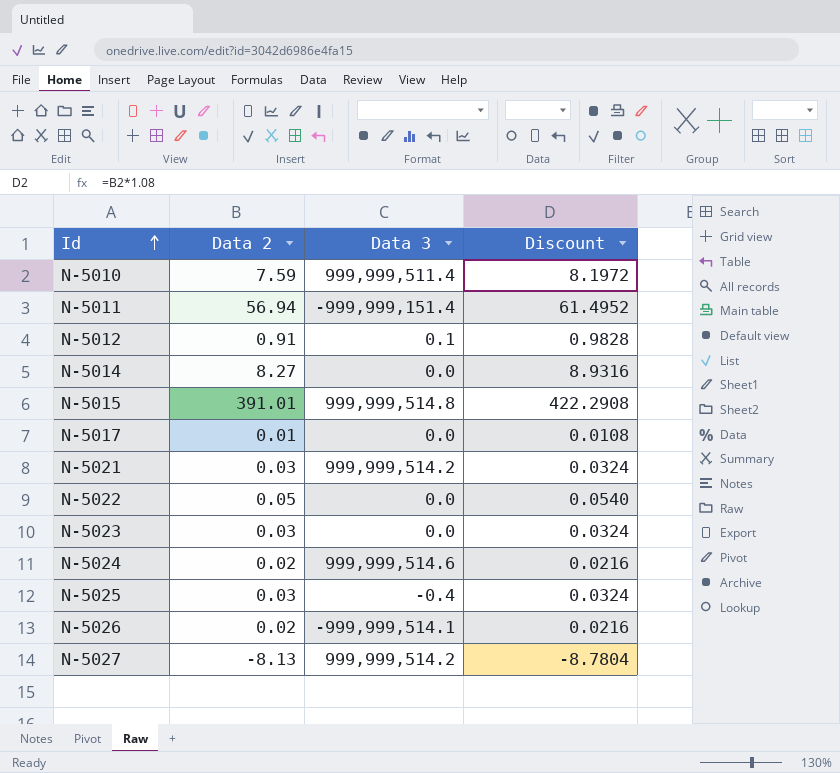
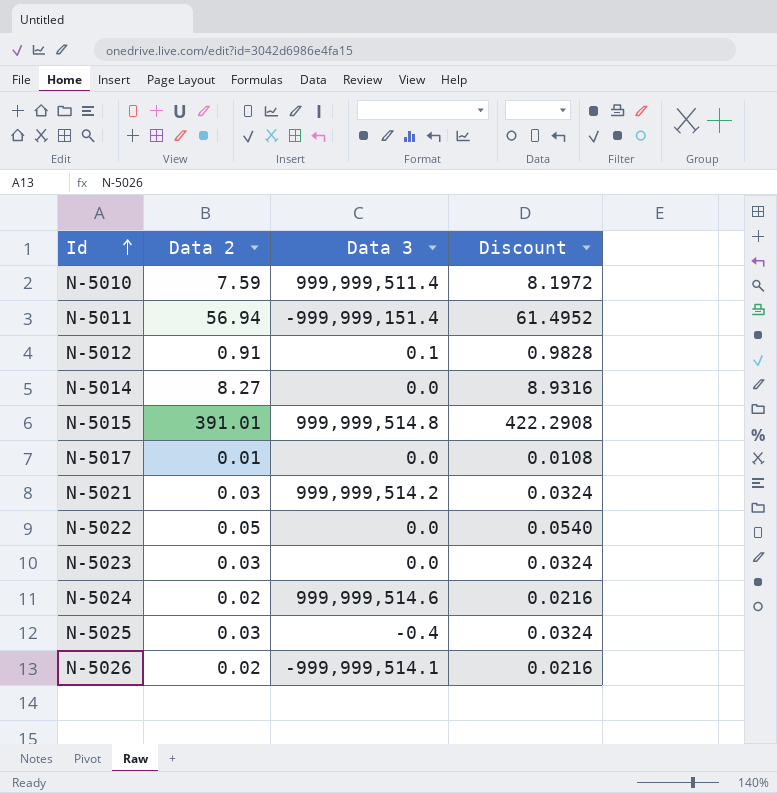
row N-5027: -8.13 | 999,999,514.2 | -8.7804 -> none

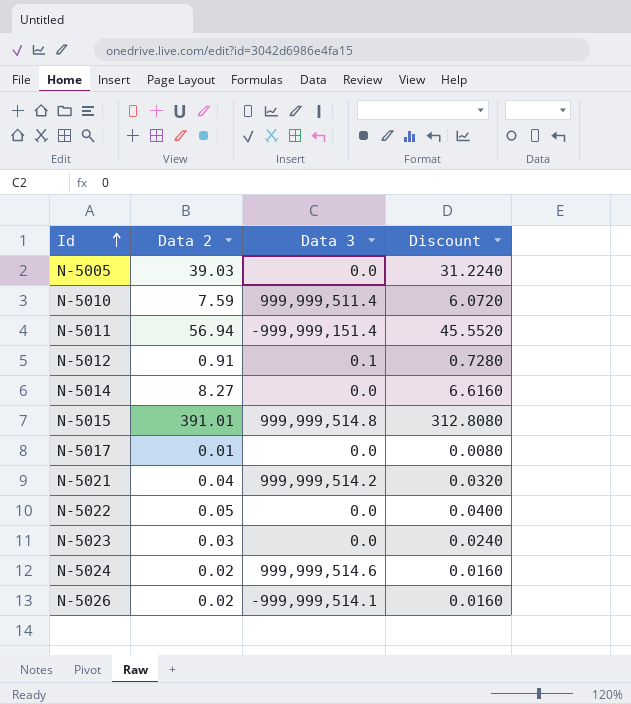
column Discount | formula: [Data 2] * 1.08 -> [Data 2] * 0.8
row N-5025: 0.03 | -0.4 | 0.0324 -> none
row N-5005: none -> 39.03 | 0.0 | 31.2240
N-5021 | Data 2: 0.03 -> 0.04

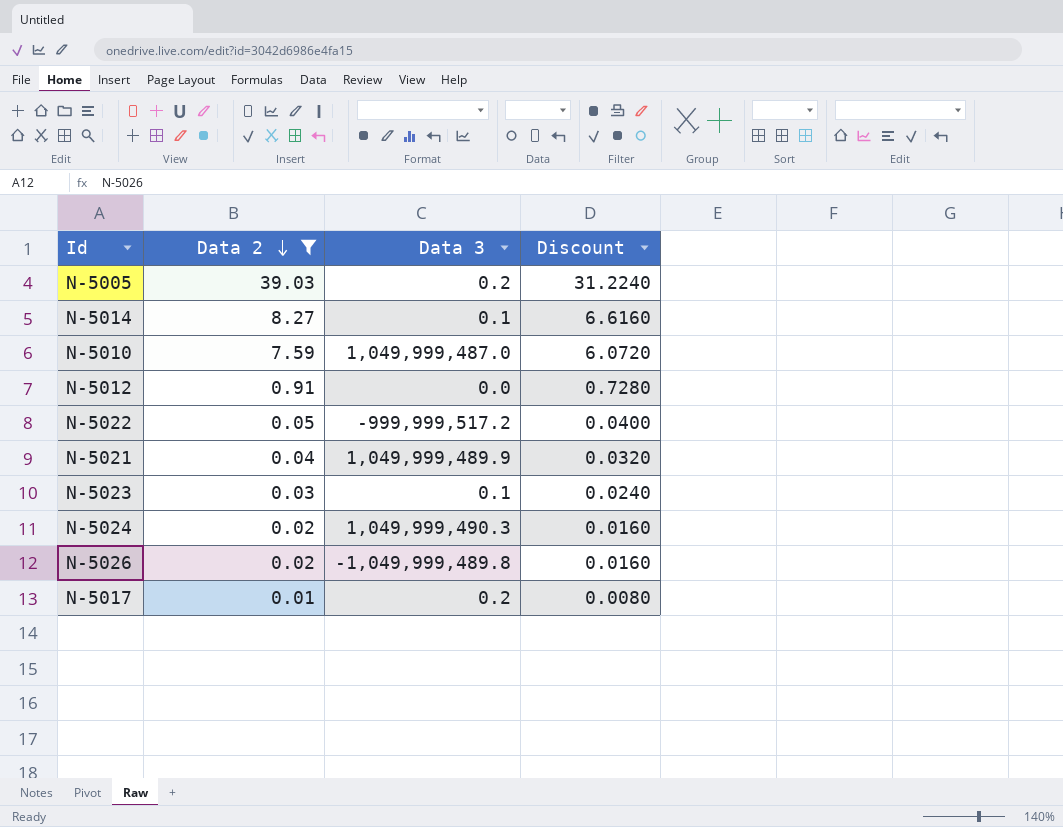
filter: none -> Data 2 <= 39.03
row order: Id ascending -> Data 2 descending
N-5005 | Data 3: 0.0 -> 0.2
N-5014 | Data 3: 0.0 -> 0.1
N-5010 | Data 3: 999,999,511.4 -> 1,049,999,487.0
N-5012 | Data 3: 0.1 -> 0.0
N-5022 | Data 3: 0.0 -> -999,999,517.2
N-5021 | Data 3: 999,999,514.2 -> 1,049,999,489.9
N-5023 | Data 3: 0.0 -> 0.1
N-5024 | Data 3: 999,999,514.6 -> 1,049,999,490.3
N-5026 | Data 3: -999,999,514.1 -> -1,049,999,489.8
N-5017 | Data 3: 0.0 -> 0.2

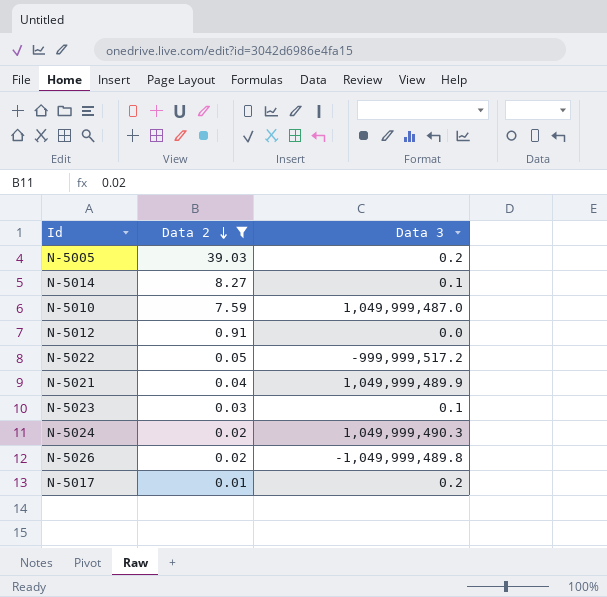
column Discount | formula: [Data 2] * 0.8 -> none

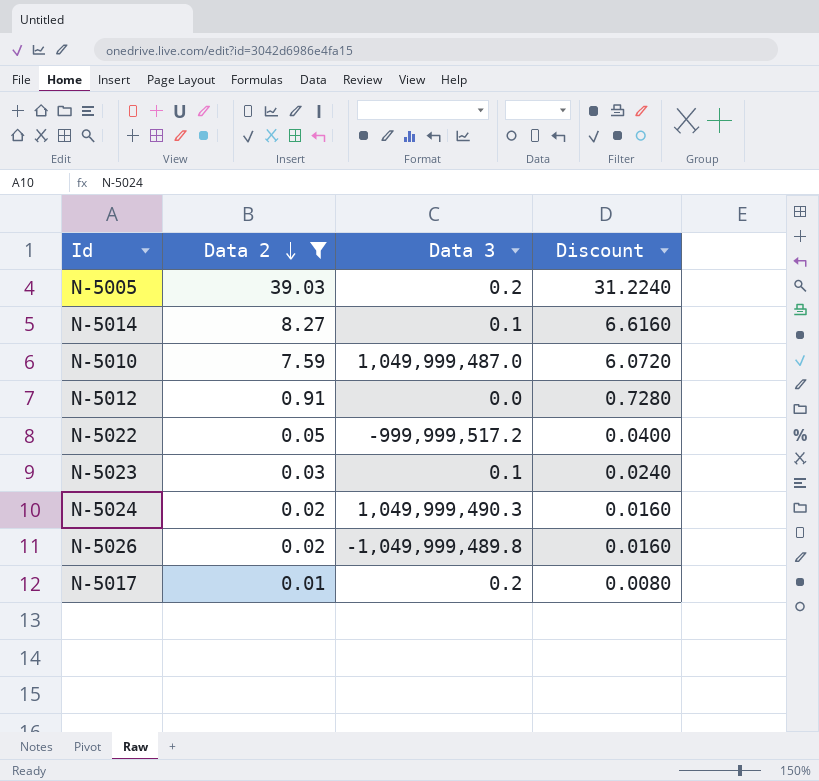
column Discount | formula: none -> [Data 2] * 0.8
row N-5021: 0.04 | 1,049,999,489.9 -> none

